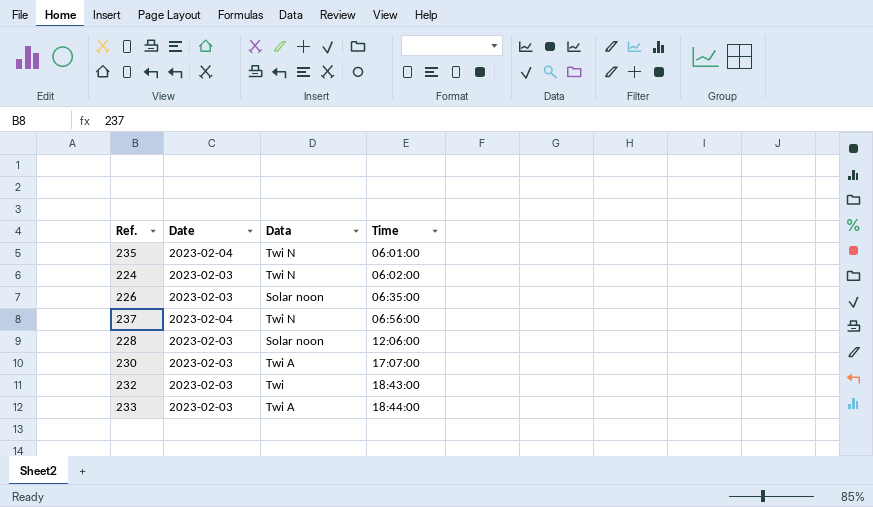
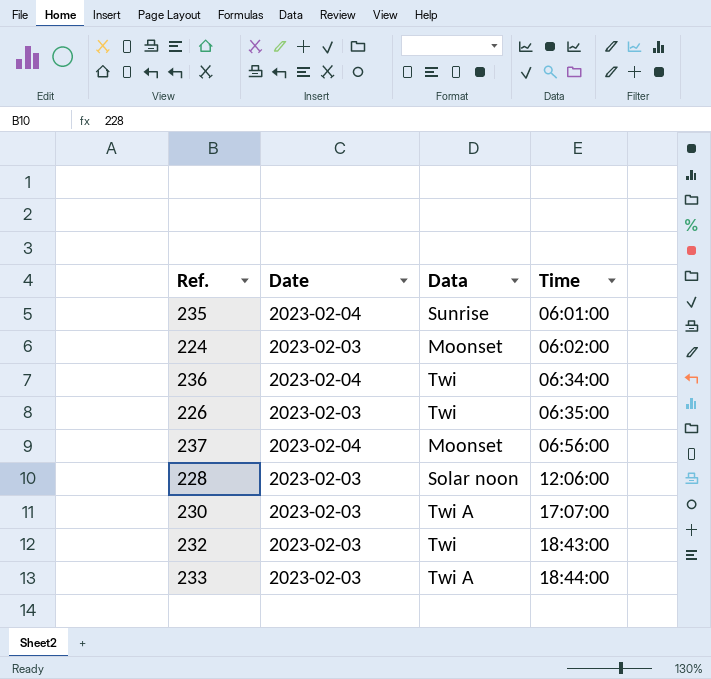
235 | Data: Twi N -> Sunrise
224 | Data: Twi N -> Moonset
row 236: none -> 2023-02-04 | Twi | 06:34:00
226 | Data: Solar noon -> Twi
237 | Data: Twi N -> Moonset

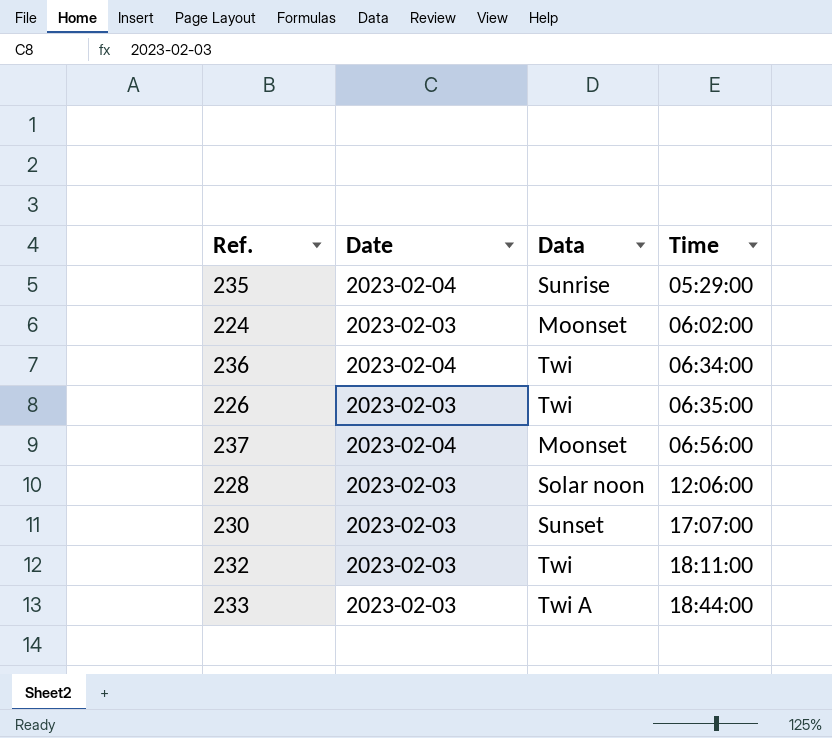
235 | Time: 06:01:00 -> 05:29:00
230 | Data: Twi A -> Sunset
232 | Time: 18:43:00 -> 18:11:00

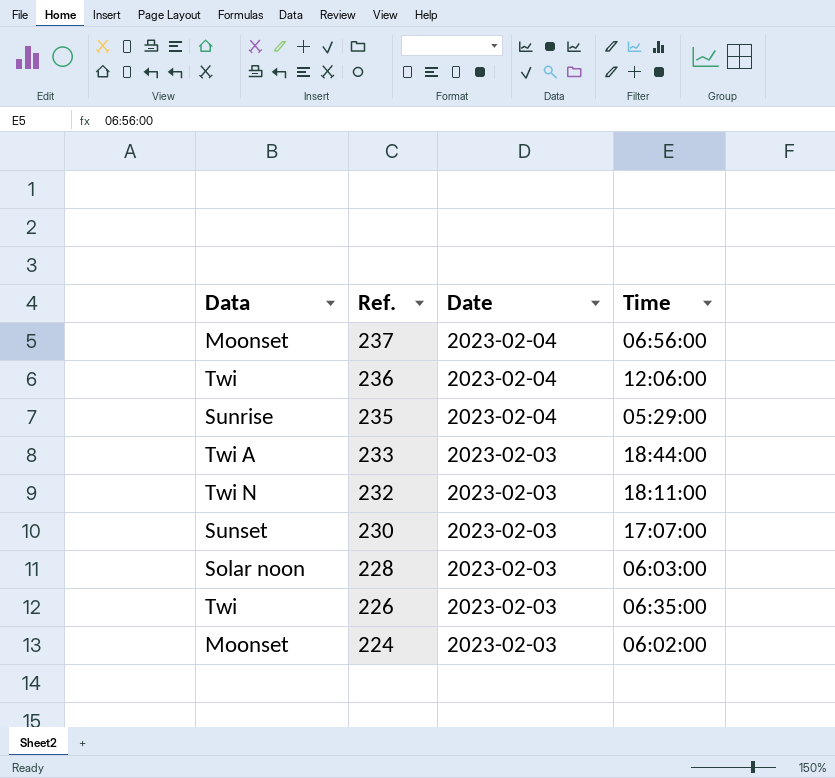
row order: Time ascending -> Ref. descending
column Data | position: 3 -> 1
236 | Time: 06:34:00 -> 12:06:00
232 | Data: Twi -> Twi N
228 | Time: 12:06:00 -> 06:03:00

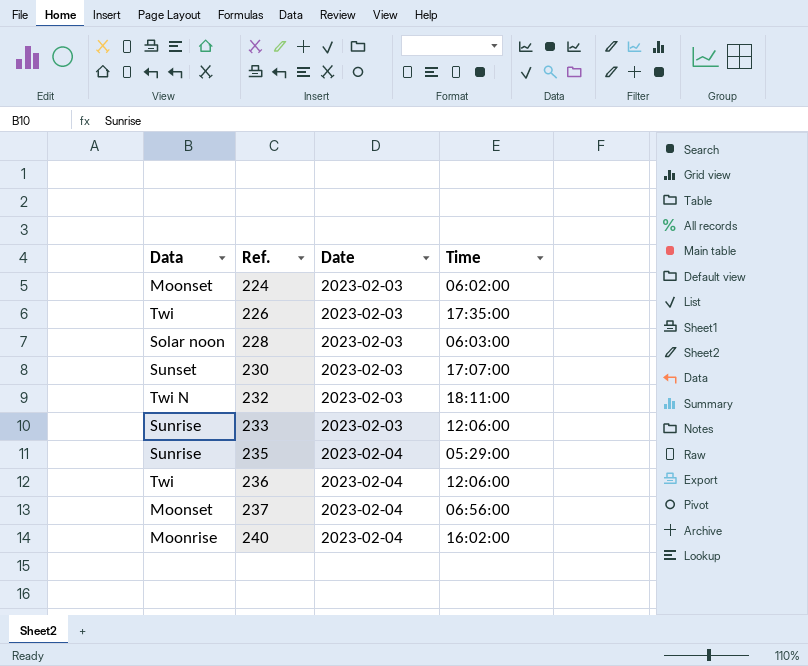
row order: Ref. descending -> Ref. ascending
226 | Time: 06:35:00 -> 17:35:00
233 | Data: Twi A -> Sunrise
233 | Time: 18:44:00 -> 12:06:00
row 240: none -> Moonrise | 2023-02-04 | 16:02:00

